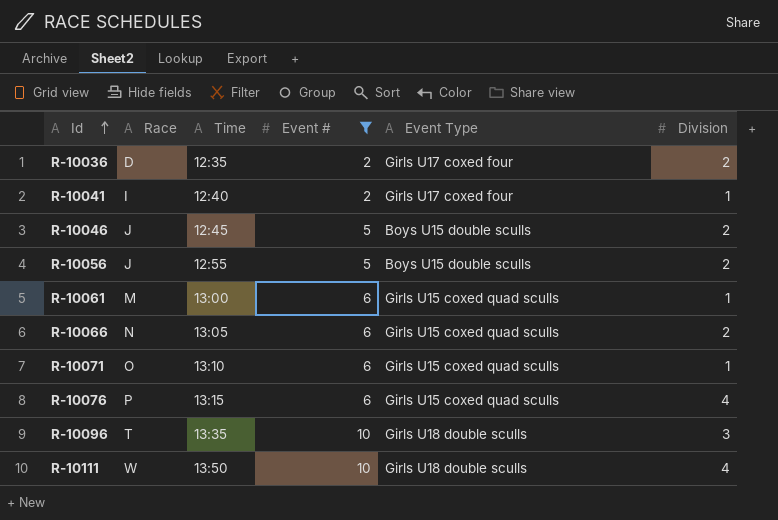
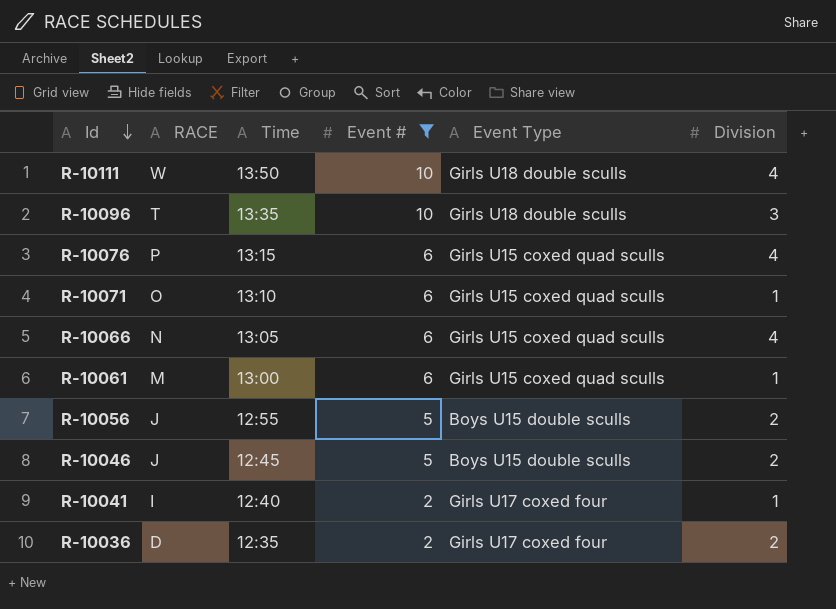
row order: Id ascending -> Id descending
column name: Race -> RACE
R-10066 | Division: 2 -> 4

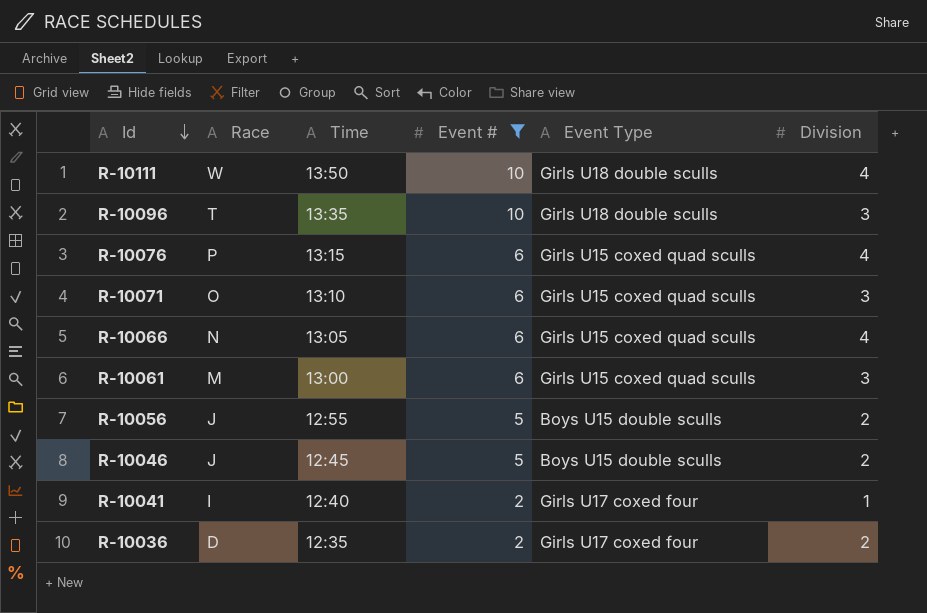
column name: RACE -> Race
R-10071 | Division: 1 -> 3
R-10061 | Division: 1 -> 3

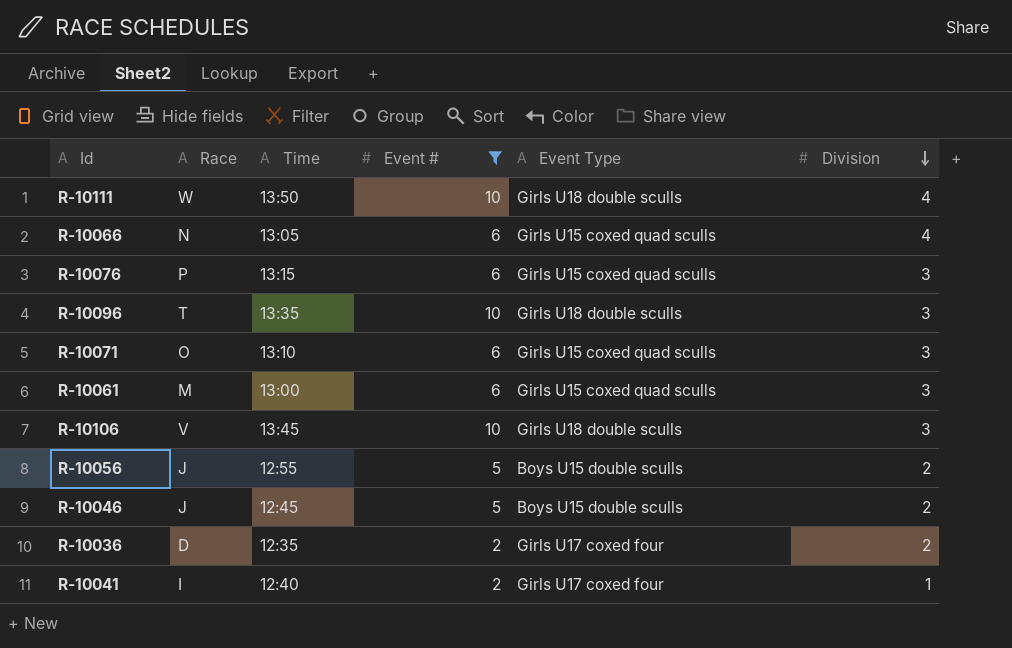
row order: Id descending -> Division descending
R-10076 | Division: 4 -> 3
row R-10106: none -> V | 13:45 | 10 | Girls U18 double sculls | 3

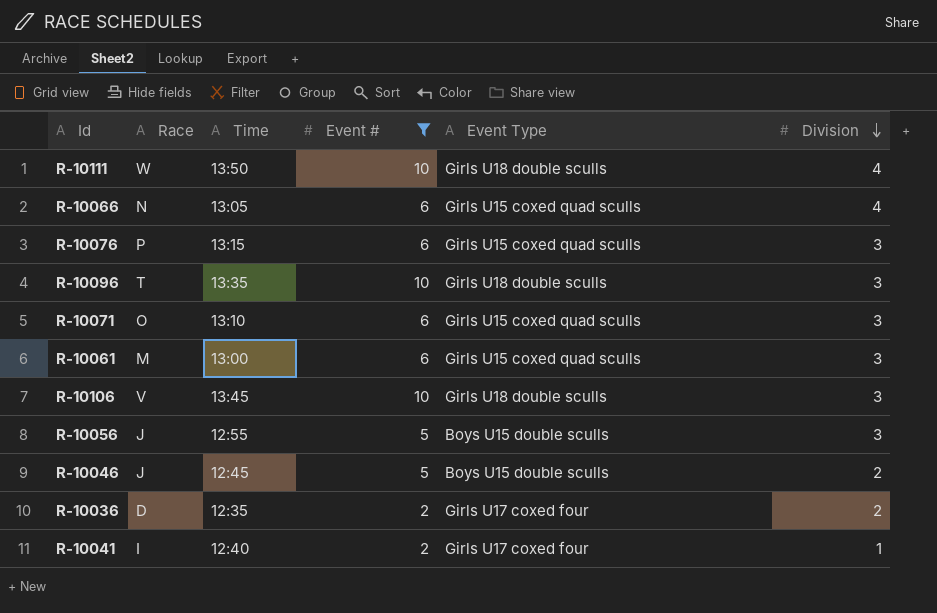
R-10056 | Division: 2 -> 3

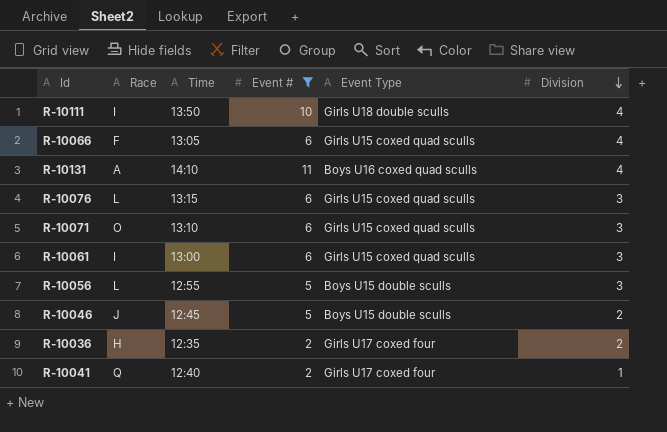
row R-10096: T | 13:35 | 10 | Girls U18 double sculls | 3 -> none
row R-10106: V | 13:45 | 10 | Girls U18 double sculls | 3 -> none
R-10111 | Race: W -> I
R-10066 | Race: N -> F
row R-10131: none -> A | 14:10 | 11 | Boys U16 coxed quad sculls | 4
R-10076 | Race: P -> L
R-10061 | Race: M -> I
R-10056 | Race: J -> L
R-10036 | Race: D -> H
R-10041 | Race: I -> Q

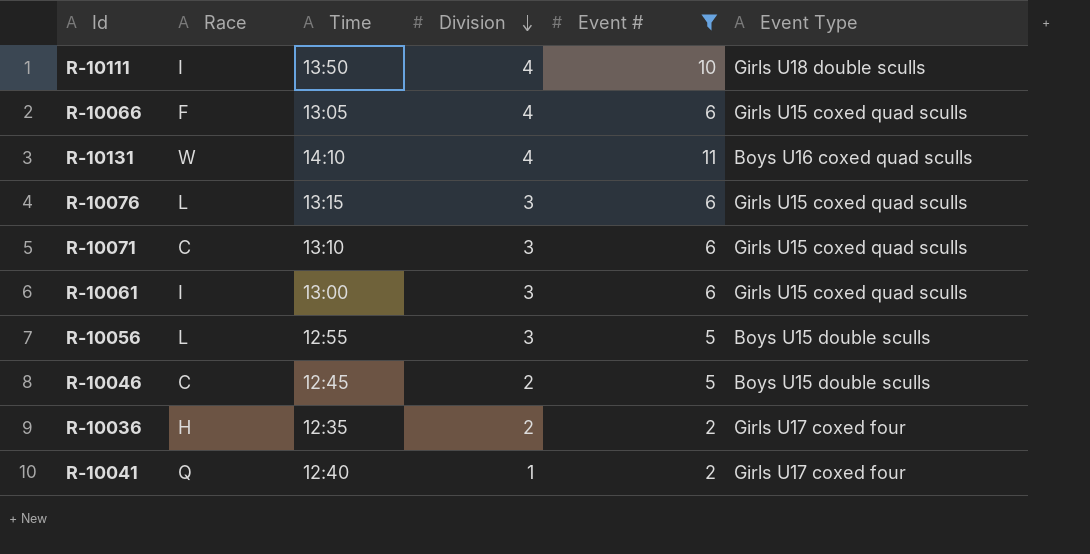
column Division | position: 6 -> 4
R-10131 | Race: A -> W
R-10071 | Race: O -> C
R-10046 | Race: J -> C

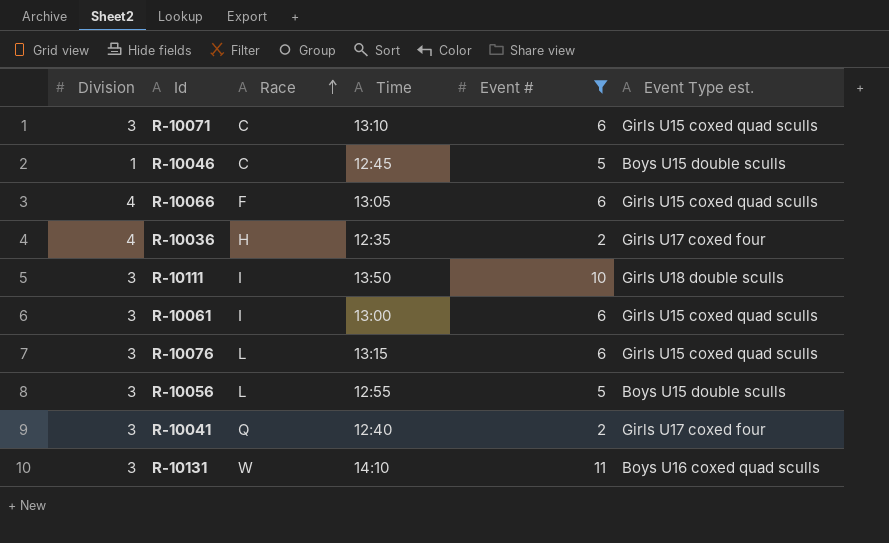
row order: Division descending -> Race ascending
column Division | position: 4 -> 1
column name: Event Type -> Event Type est.
R-10046 | Division: 2 -> 1
R-10036 | Division: 2 -> 4
R-10111 | Division: 4 -> 3
R-10041 | Division: 1 -> 3
R-10131 | Division: 4 -> 3

